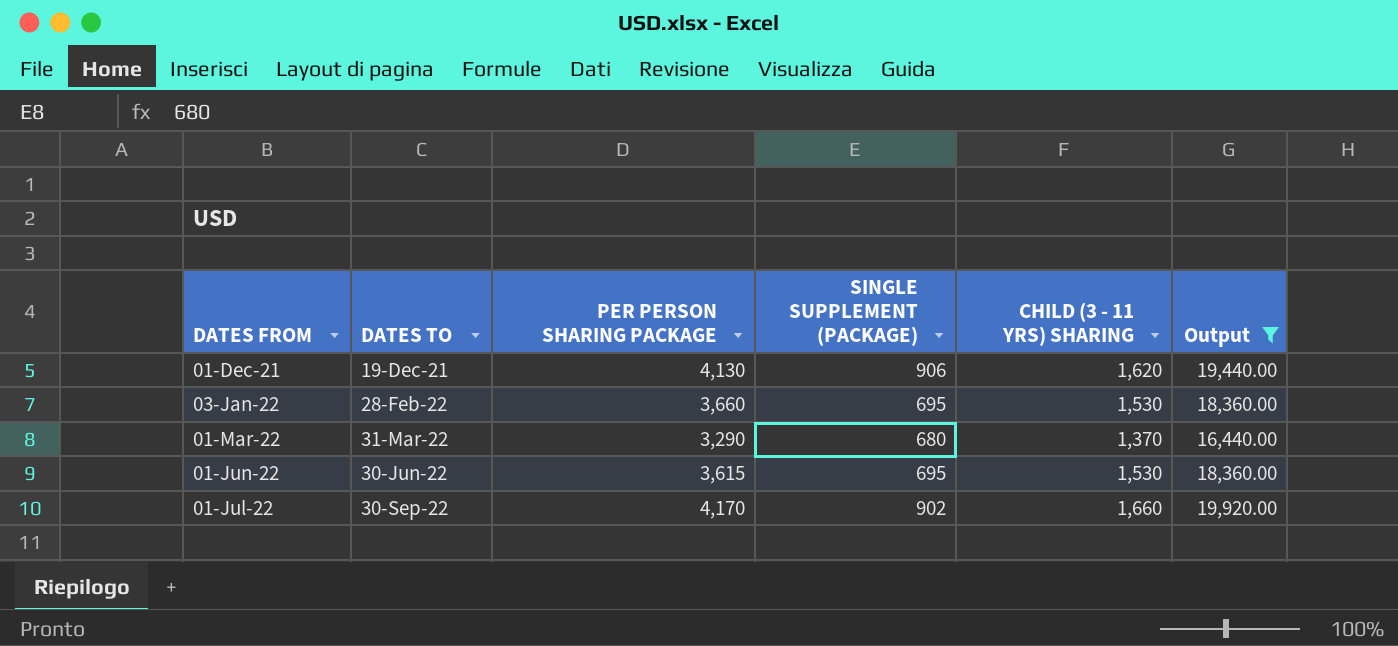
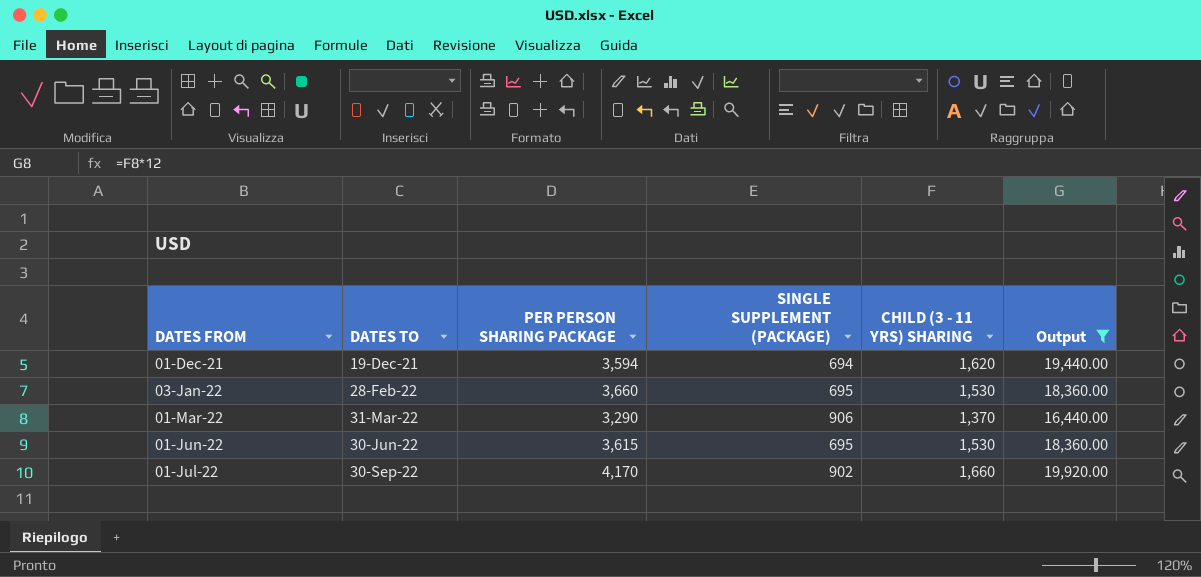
01-Dec-21 | PER PERSON SHARING PACKAGE: 4,130 -> 3,594
01-Dec-21 | SINGLE SUPPLEMENT (PACKAGE): 906 -> 694
01-Mar-22 | SINGLE SUPPLEMENT (PACKAGE): 680 -> 906

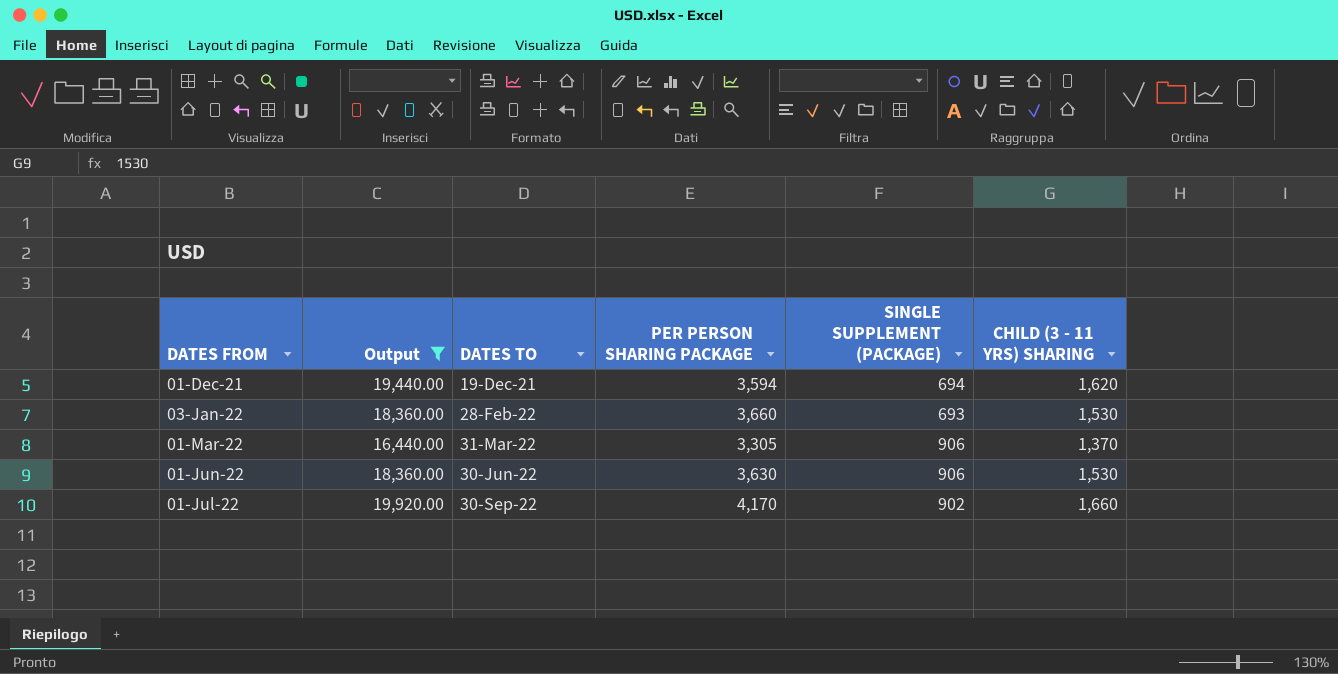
column Output | position: 6 -> 2
03-Jan-22 | SINGLE SUPPLEMENT (PACKAGE): 695 -> 693
01-Mar-22 | PER PERSON SHARING PACKAGE: 3,290 -> 3,305
01-Jun-22 | PER PERSON SHARING PACKAGE: 3,615 -> 3,630
01-Jun-22 | SINGLE SUPPLEMENT (PACKAGE): 695 -> 906

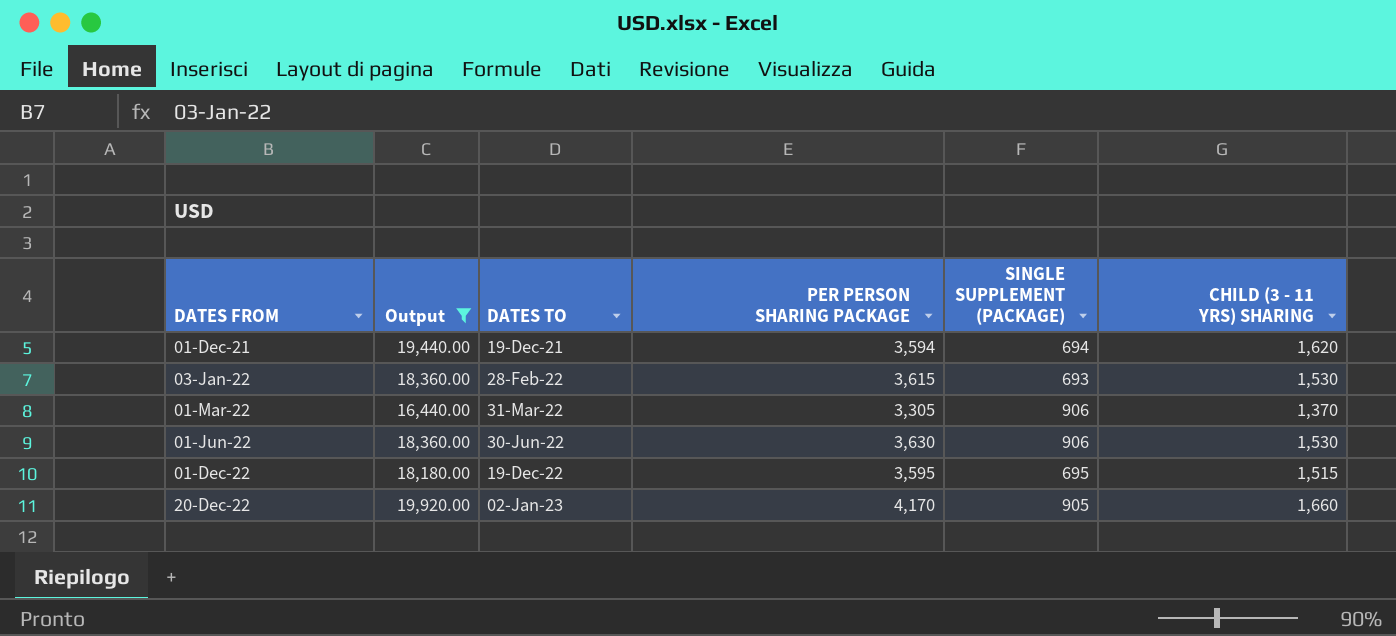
row 01-Jul-22: 19,920.00 | 30-Sep-22 | 4,170 | 902 | 1,660 -> none
03-Jan-22 | PER PERSON SHARING PACKAGE: 3,660 -> 3,615
row 01-Dec-22: none -> 18,180.00 | 19-Dec-22 | 3,595 | 695 | 1,515
row 20-Dec-22: none -> 19,920.00 | 02-Jan-23 | 4,170 | 905 | 1,660

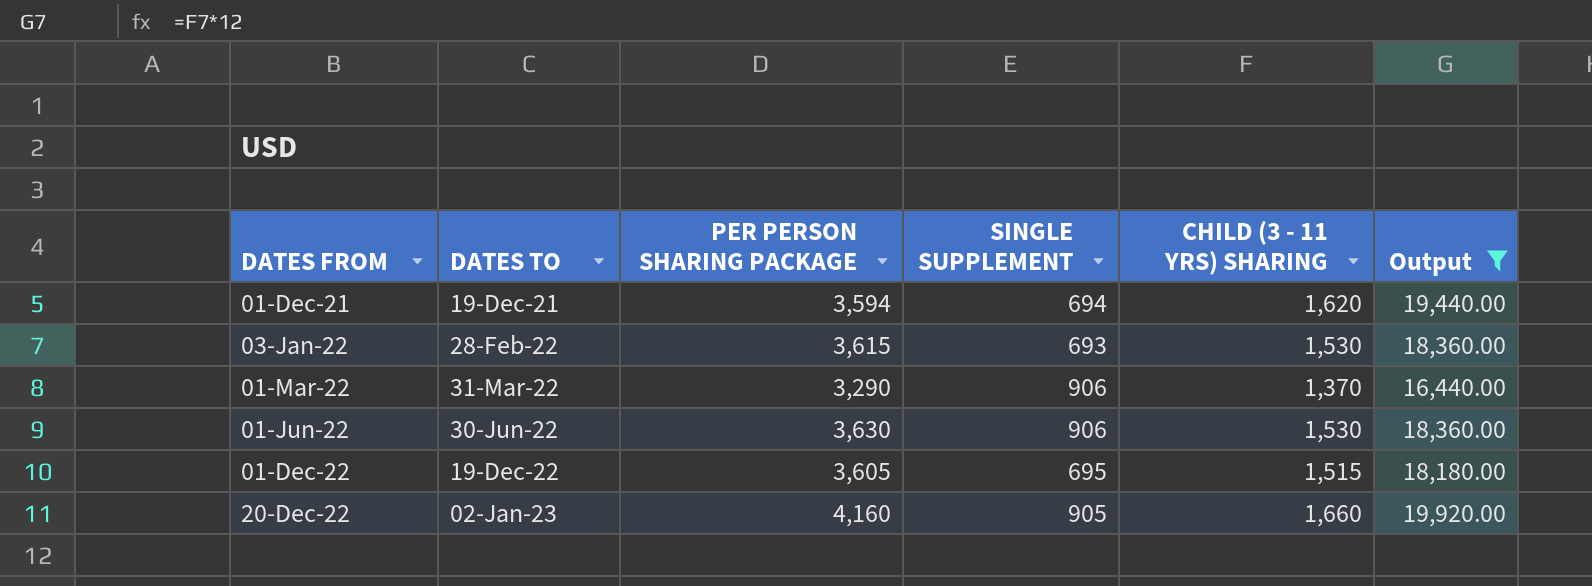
column name: SINGLE SUPPLEMENT (PACKAGE) -> SINGLE SUPPLEMENT
column Output | position: 2 -> 6
01-Mar-22 | PER PERSON SHARING PACKAGE: 3,305 -> 3,290
01-Dec-22 | PER PERSON SHARING PACKAGE: 3,595 -> 3,605
20-Dec-22 | PER PERSON SHARING PACKAGE: 4,170 -> 4,160

